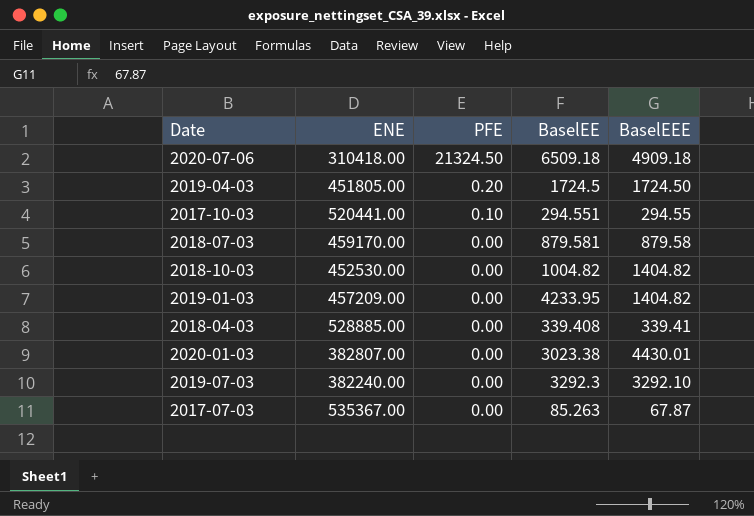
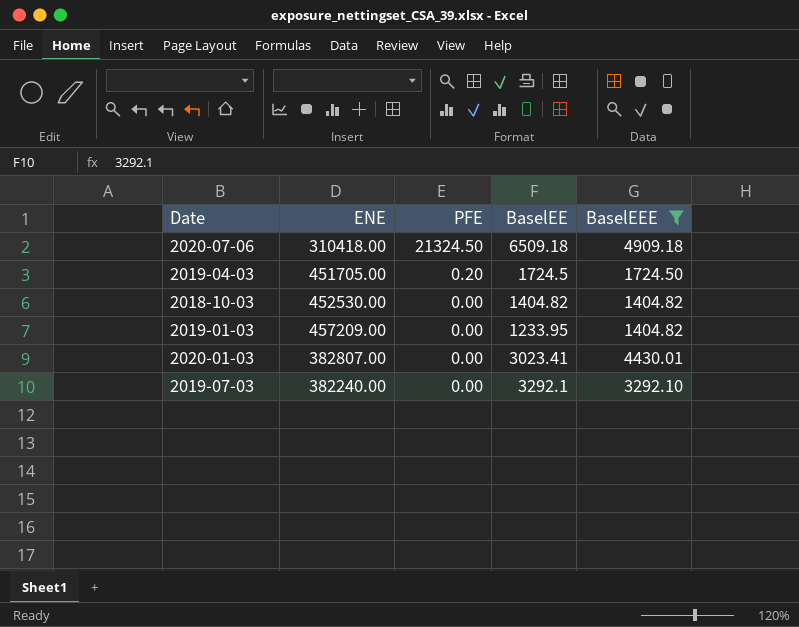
filter: none -> BaselEEE >= 1404.82
2019-04-03 | ENE: 451805.00 -> 451705.00
2018-10-03 | BaselEE: 1004.82 -> 1404.82
2019-01-03 | BaselEE: 4233.95 -> 1233.95
2020-01-03 | BaselEE: 3023.38 -> 3023.41
2019-07-03 | BaselEE: 3292.3 -> 3292.1

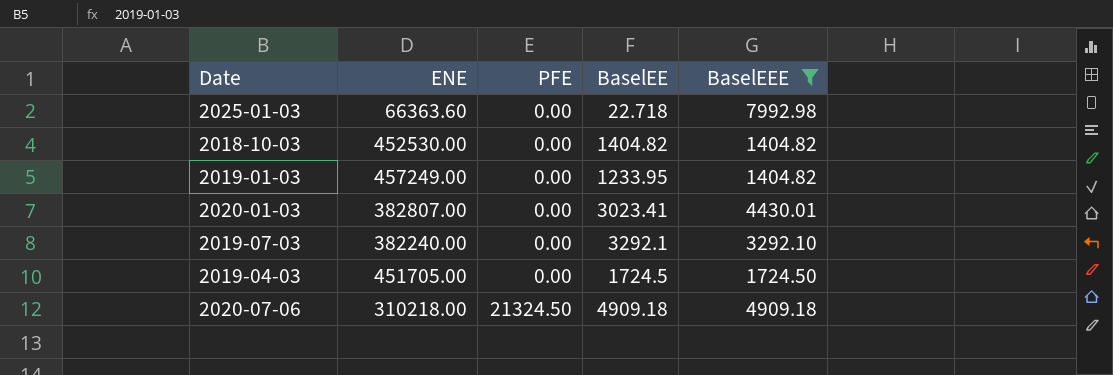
row order: PFE descending -> PFE ascending
row 2025-01-03: none -> 66363.60 | 0.00 | 22.718 | 7992.98
2019-01-03 | ENE: 457209.00 -> 457249.00
2019-04-03 | PFE: 0.20 -> 0.00
2020-07-06 | ENE: 310418.00 -> 310218.00
2020-07-06 | BaselEE: 6509.18 -> 4909.18

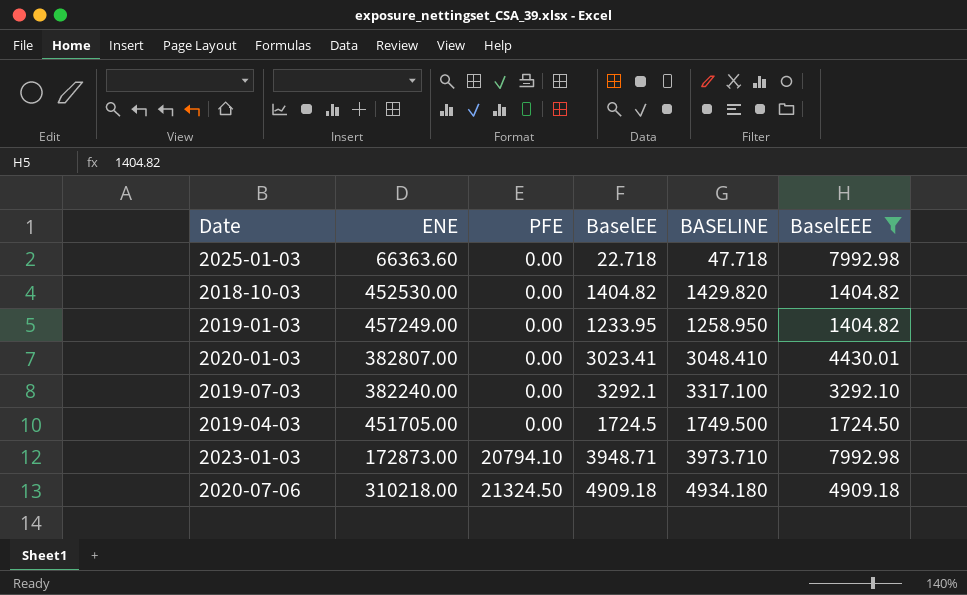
column BASELINE | formula: none -> [BaselEE] + 25
row 2023-01-03: none -> 172873.00 | 20794.10 | 3948.71 | 3973.710 | 7992.98

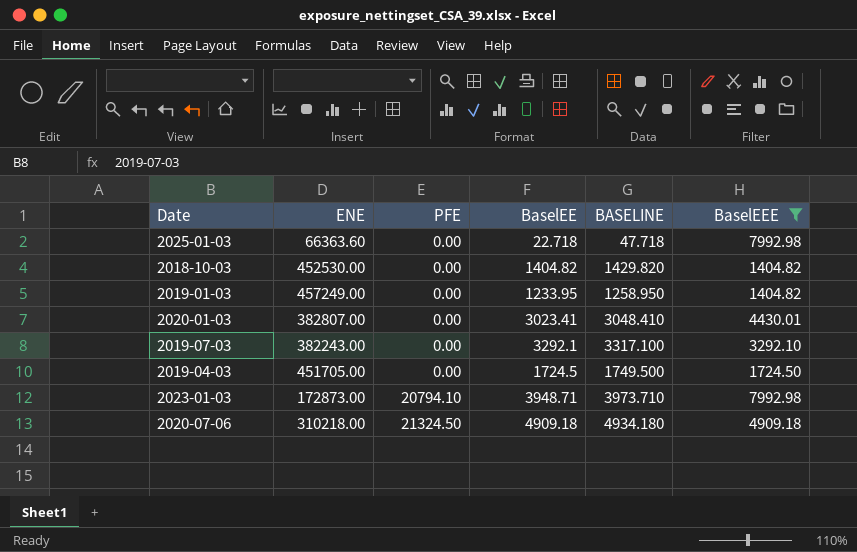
2019-07-03 | ENE: 382240.00 -> 382243.00

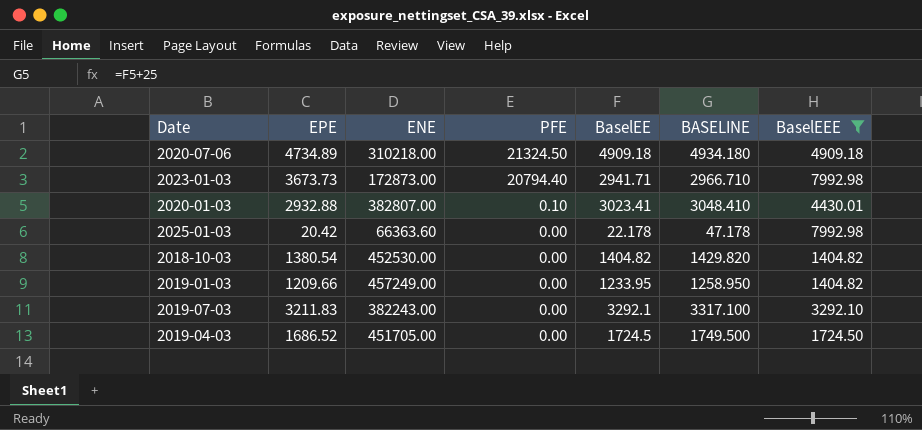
row order: PFE ascending -> PFE descending
column EPE | position: none -> 2
2023-01-03 | PFE: 20794.10 -> 20794.40
2023-01-03 | BaselEE: 3948.71 -> 2941.71
2023-01-03 | BASELINE: 3973.710 -> 2966.710
2020-01-03 | PFE: 0.00 -> 0.10
2025-01-03 | BaselEE: 22.718 -> 22.178
2025-01-03 | BASELINE: 47.718 -> 47.178

